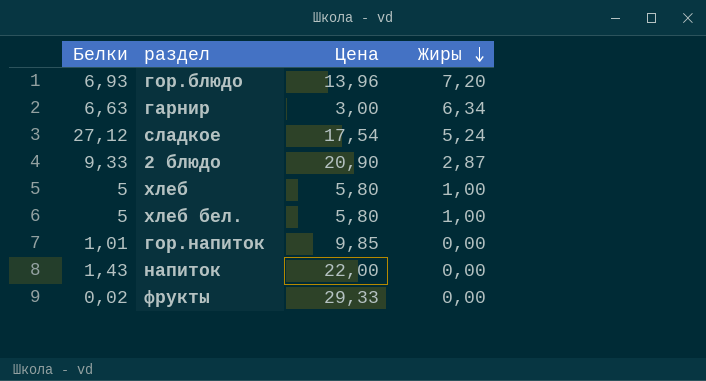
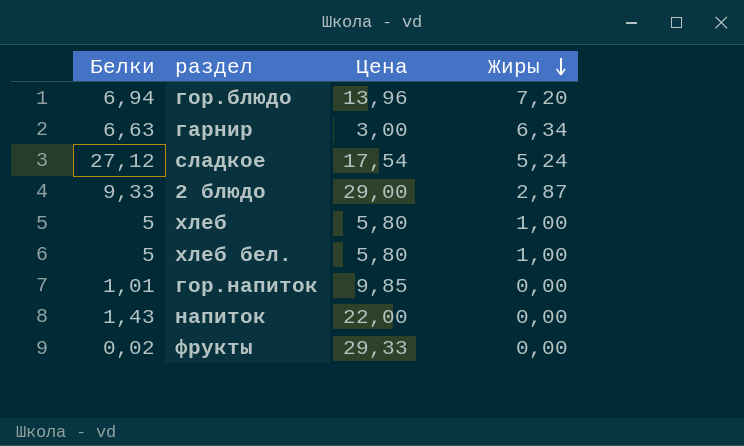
гор.блюдо | Белки: 6,93 -> 6,94
2 блюдо | Цена: 20,90 -> 29,00

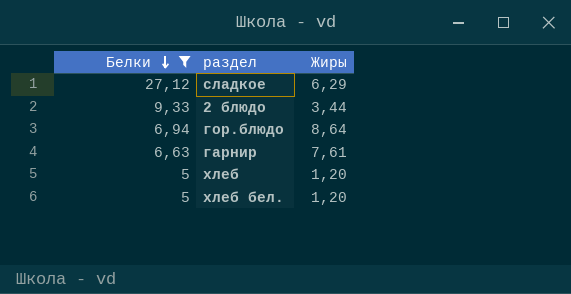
filter: none -> Белки >= 5
row order: Жиры descending -> Белки descending
column Цена | position: 3 -> none
сладкое | Жиры: 5,24 -> 6,29
2 блюдо | Жиры: 2,87 -> 3,44
гор.блюдо | Жиры: 7,20 -> 8,64
гарнир | Жиры: 6,34 -> 7,61
хлеб | Жиры: 1,00 -> 1,20
хлеб бел. | Жиры: 1,00 -> 1,20

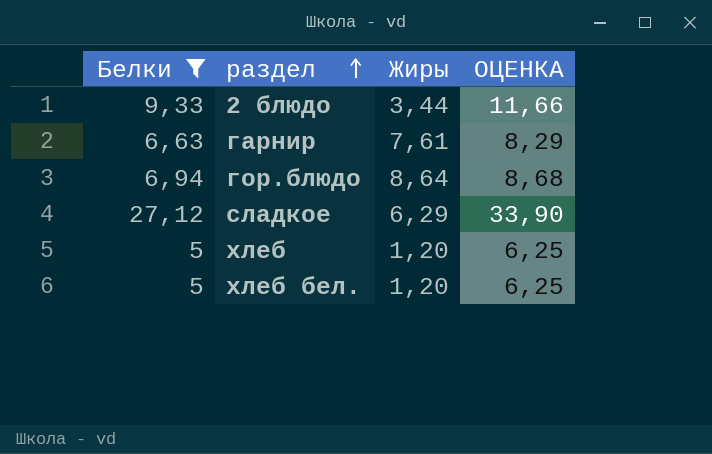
row order: Белки descending -> раздел ascending
column ОЦЕНКА | formula: none -> [Белки] * 1,25

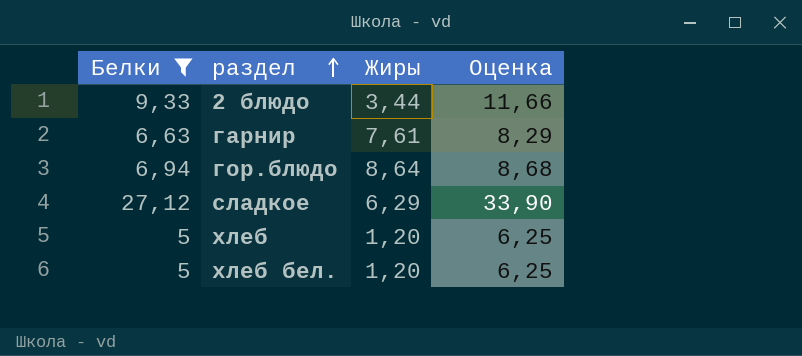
column name: ОЦЕНКА -> Оценка

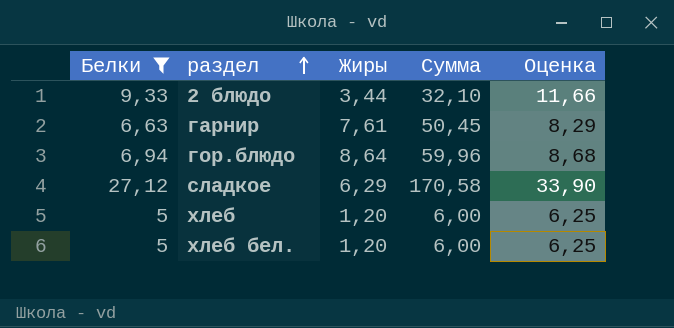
column Сумма | formula: none -> [Белки] * [Жиры]

